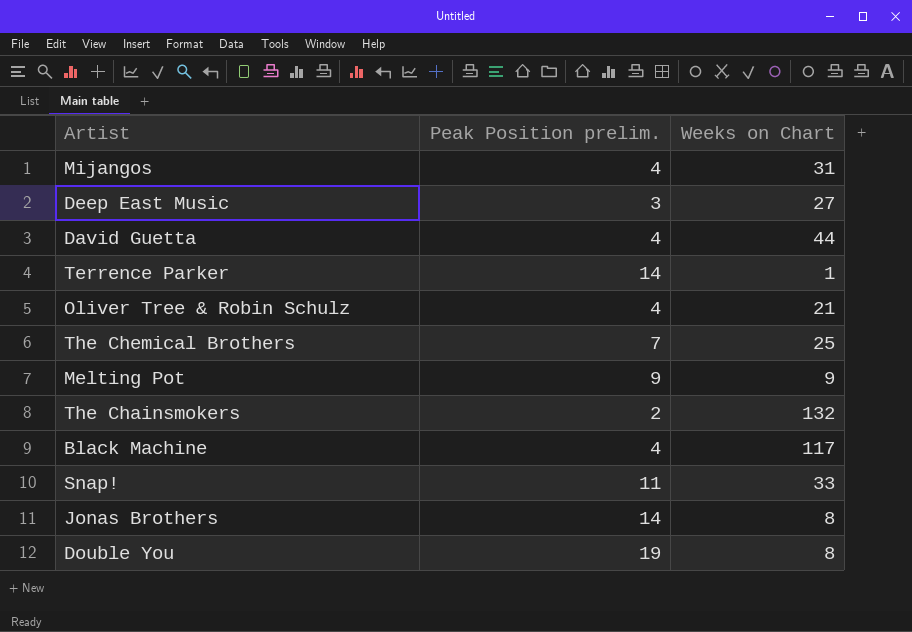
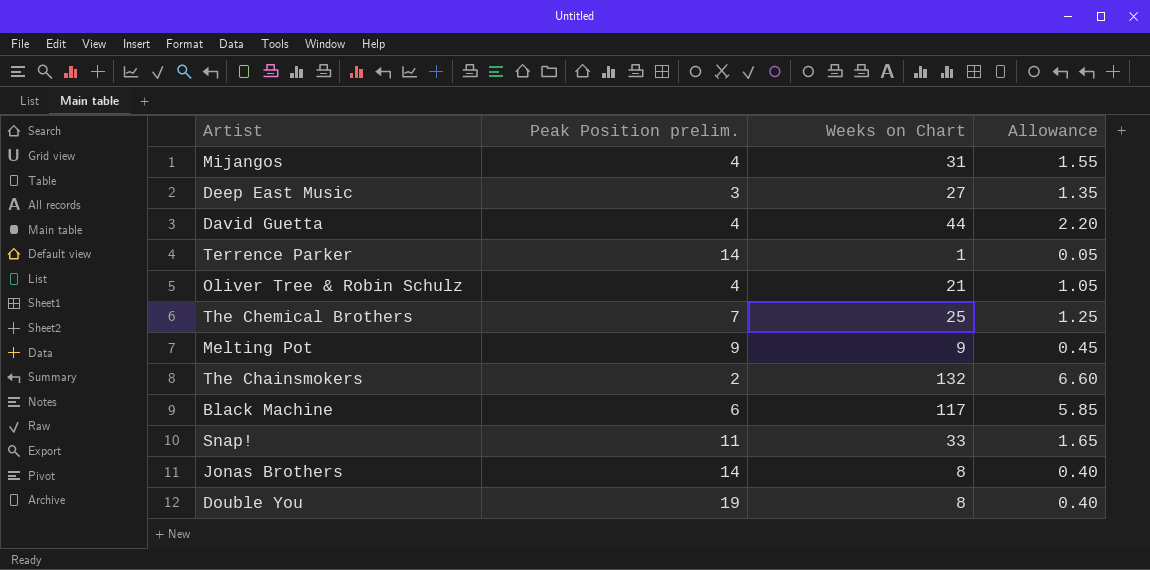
column Allowance | formula: none -> [Weeks on Chart] * 0.05
Black Machine | Peak Position prelim.: 4 -> 6

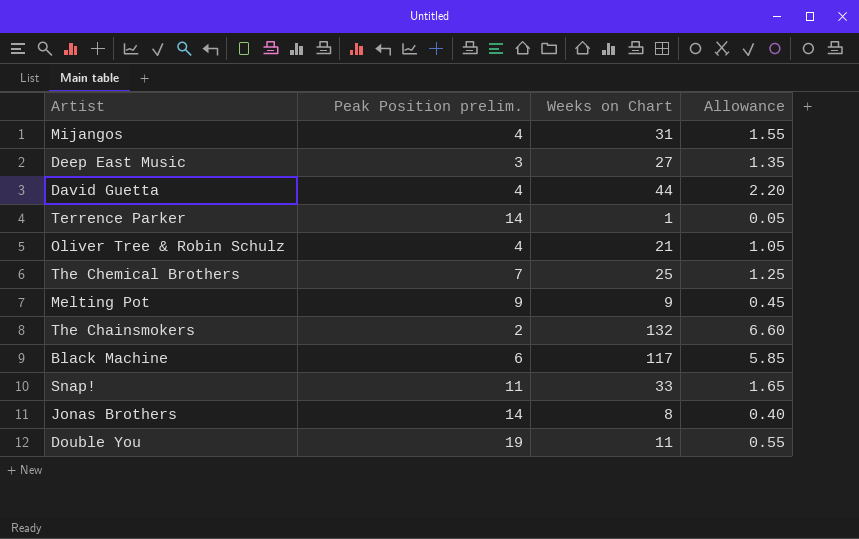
Double You | Weeks on Chart: 8 -> 11
Double You | Allowance: 0.40 -> 0.55

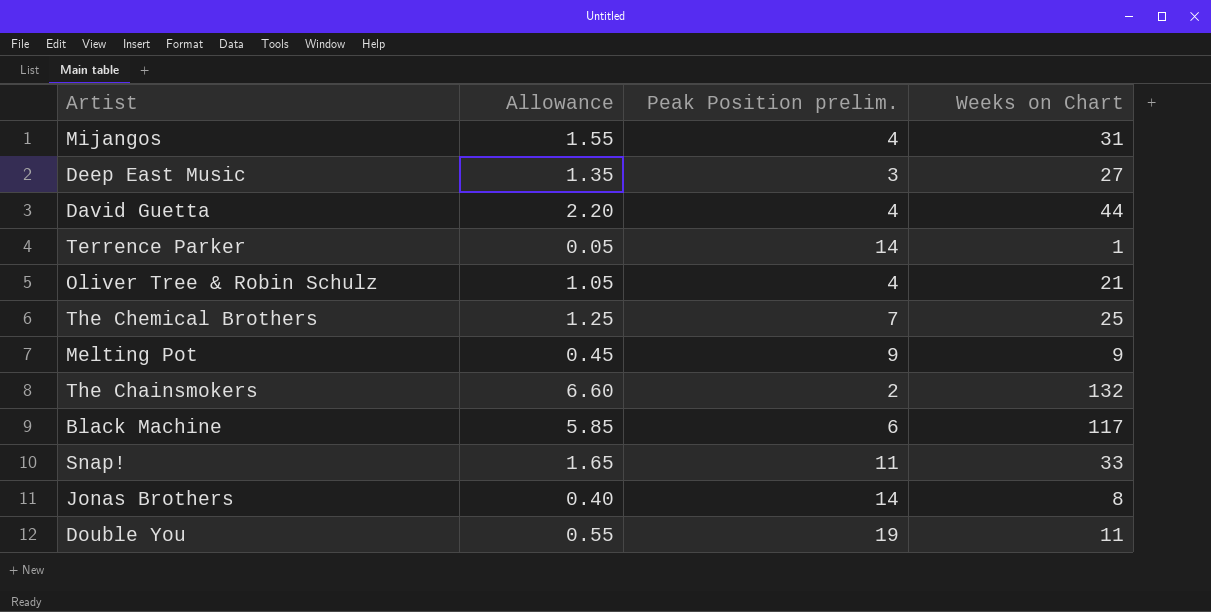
column Allowance | position: 4 -> 2

